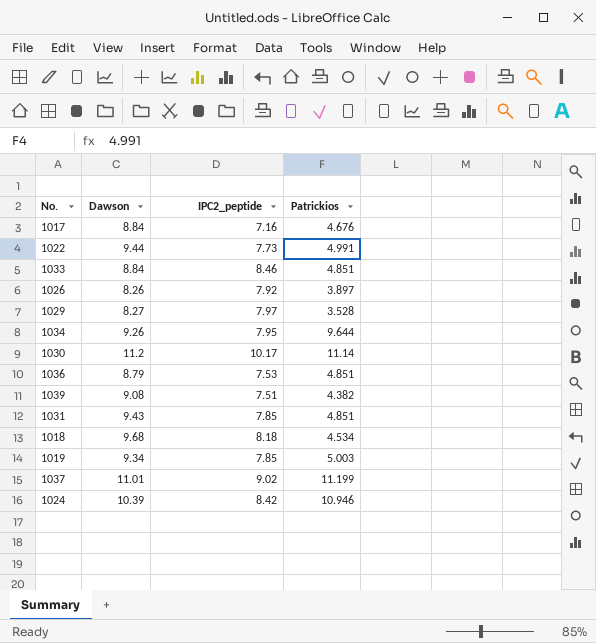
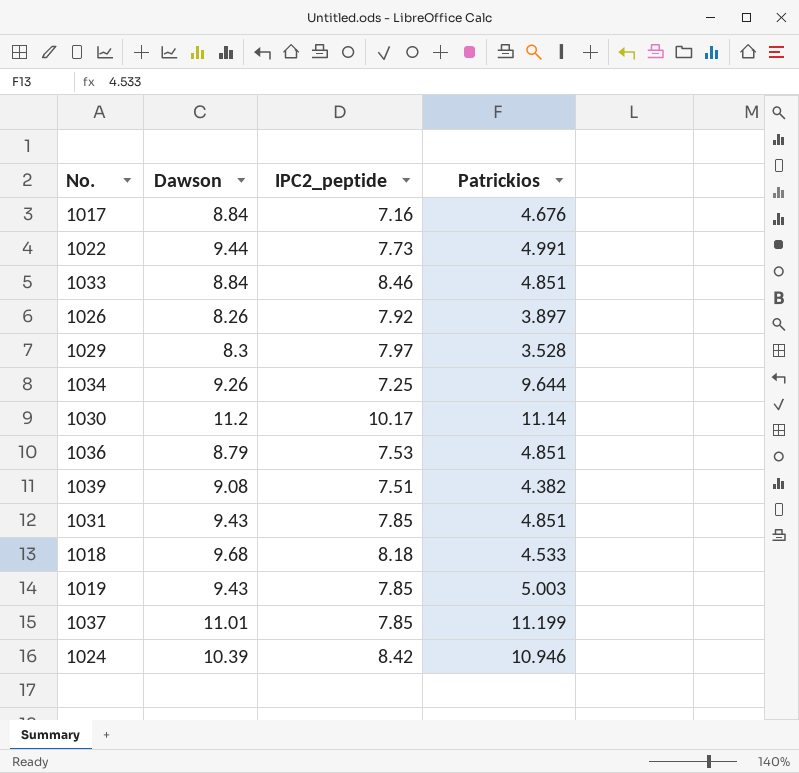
1029 | Dawson: 8.27 -> 8.3
1034 | IPC2_peptide: 7.95 -> 7.25
1018 | Patrickios: 4.534 -> 4.533
1019 | Dawson: 9.34 -> 9.43
1037 | IPC2_peptide: 9.02 -> 7.85

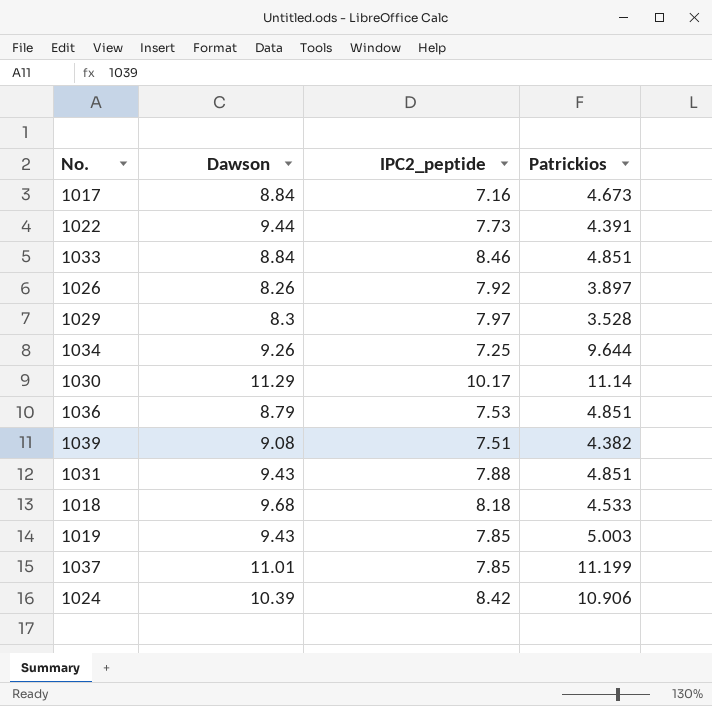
1017 | Patrickios: 4.676 -> 4.673
1022 | Patrickios: 4.991 -> 4.391
1030 | Dawson: 11.2 -> 11.29
1031 | IPC2_peptide: 7.85 -> 7.88
1024 | Patrickios: 10.946 -> 10.906

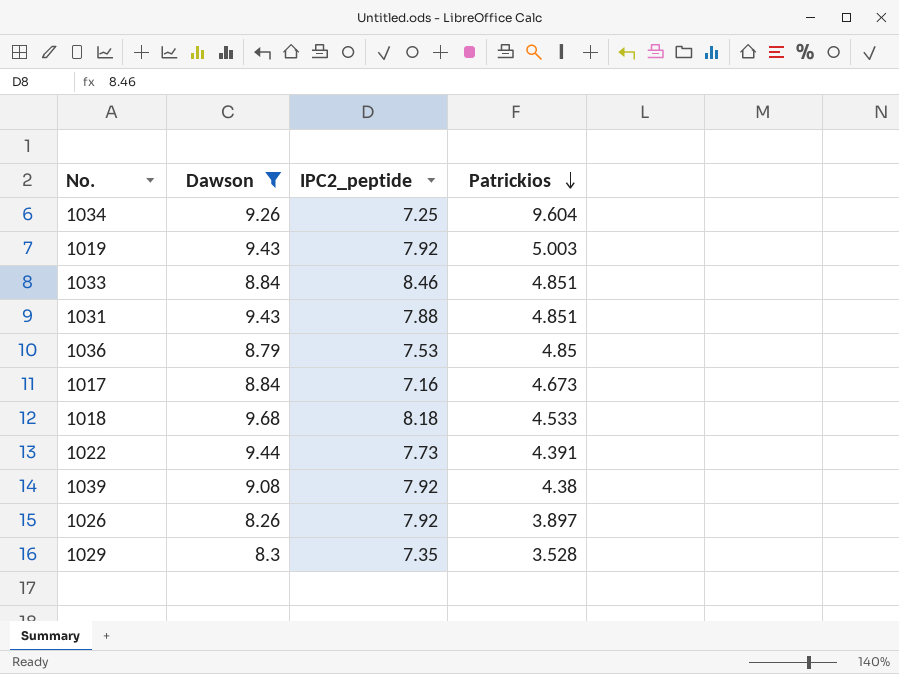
filter: none -> Dawson <= 9.68
row order: none -> Patrickios descending
1034 | Patrickios: 9.644 -> 9.604
1019 | IPC2_peptide: 7.85 -> 7.92
1036 | Patrickios: 4.851 -> 4.85
1039 | IPC2_peptide: 7.51 -> 7.92
1039 | Patrickios: 4.382 -> 4.38
1029 | IPC2_peptide: 7.97 -> 7.35

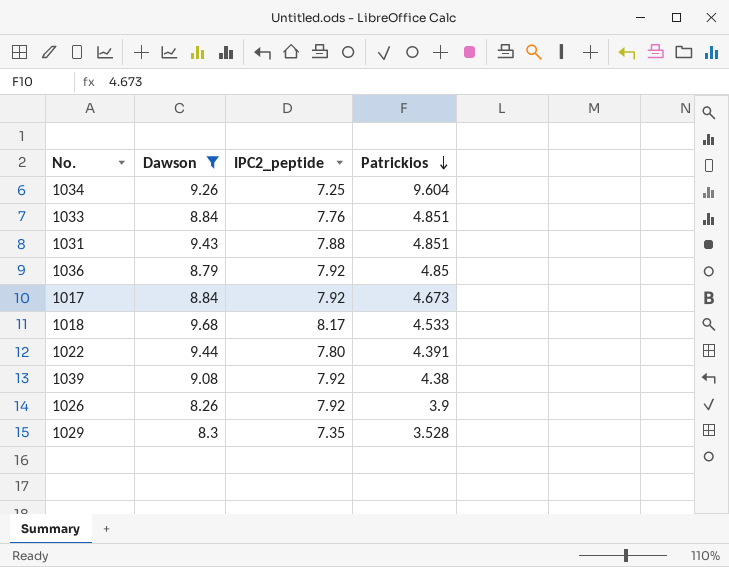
row 1019: 9.43 | 7.92 | 5.003 -> none
1033 | IPC2_peptide: 8.46 -> 7.76
1036 | IPC2_peptide: 7.53 -> 7.92
1017 | IPC2_peptide: 7.16 -> 7.92
1018 | IPC2_peptide: 8.18 -> 8.17
1022 | IPC2_peptide: 7.73 -> 7.80
1026 | Patrickios: 3.897 -> 3.9

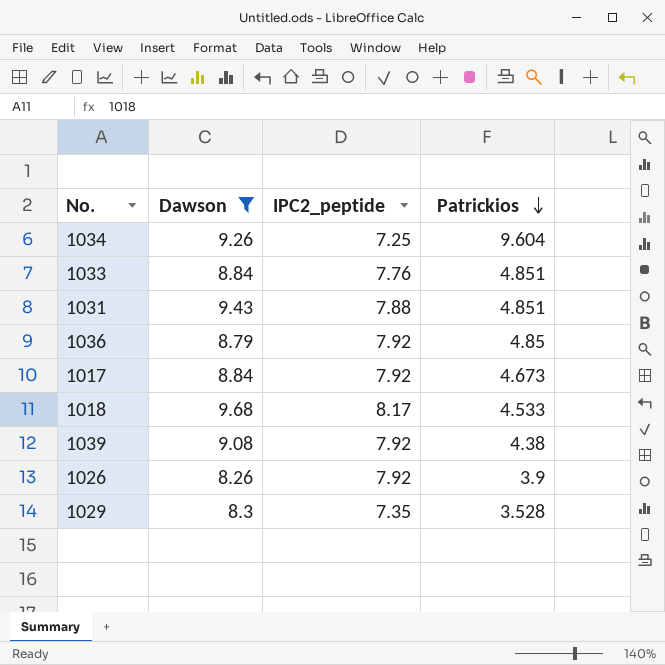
row 1022: 9.44 | 7.80 | 4.391 -> none

